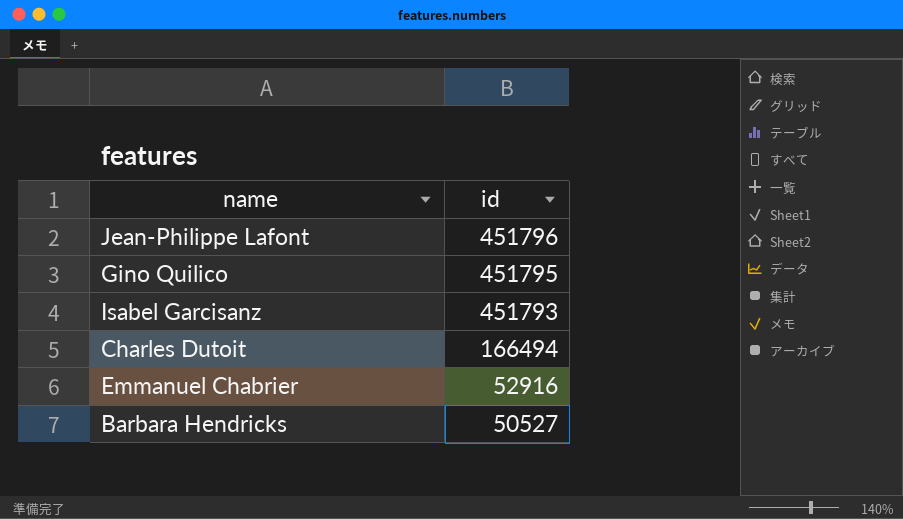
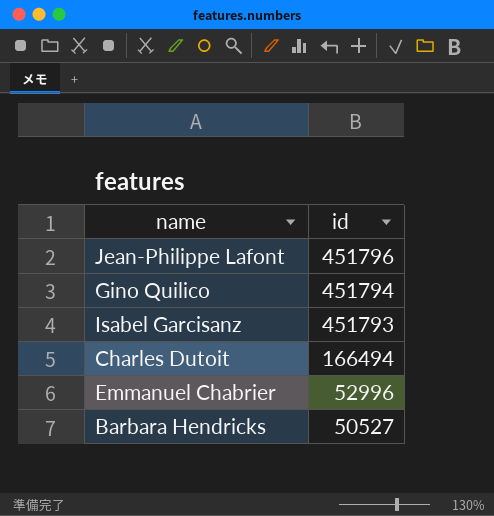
Gino Quilico | id: 451795 -> 451794
Emmanuel Chabrier | id: 52916 -> 52996

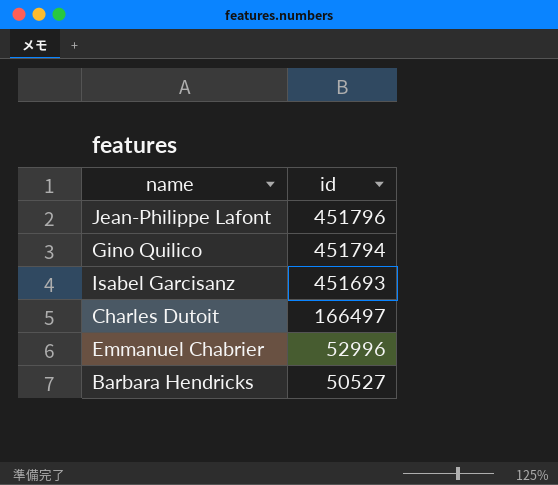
Isabel Garcisanz | id: 451793 -> 451693
Charles Dutoit | id: 166494 -> 166497

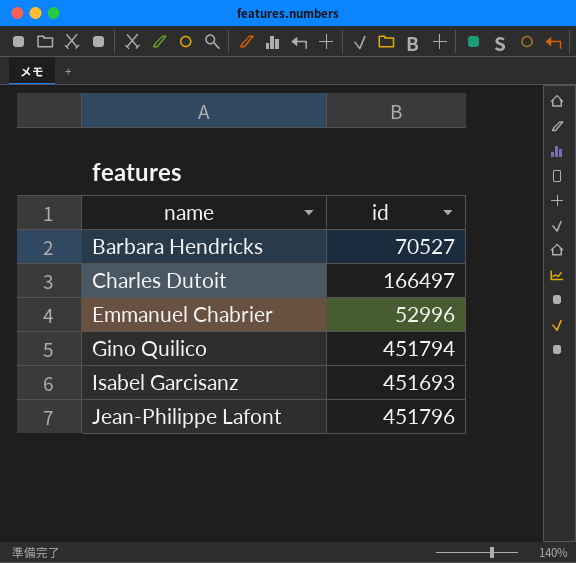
row order: id descending -> name ascending
Barbara Hendricks | id: 50527 -> 70527

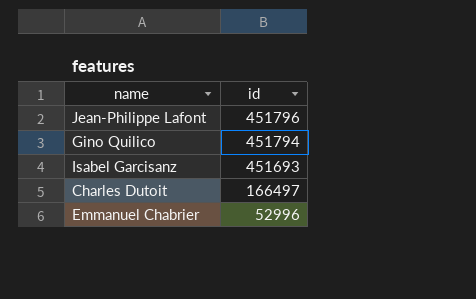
row order: name ascending -> id descending
row Barbara Hendricks: 70527 -> none

